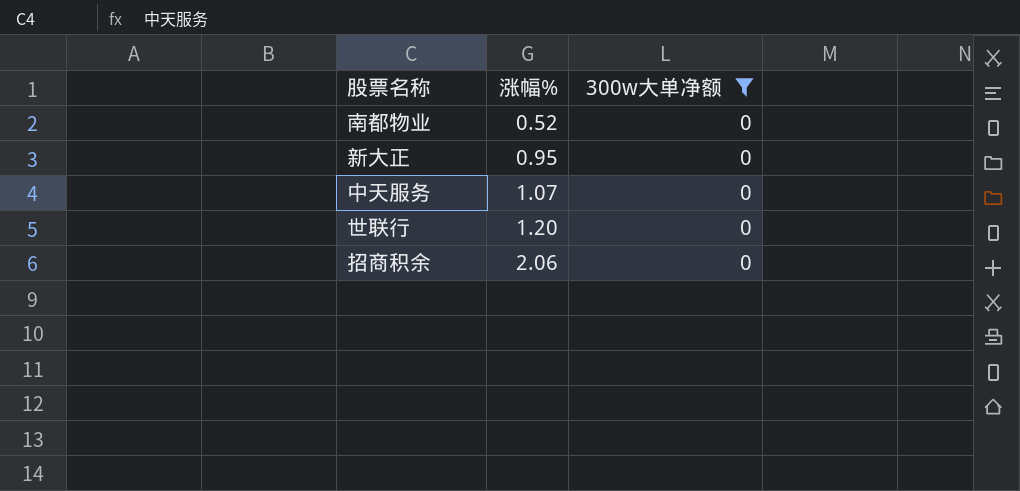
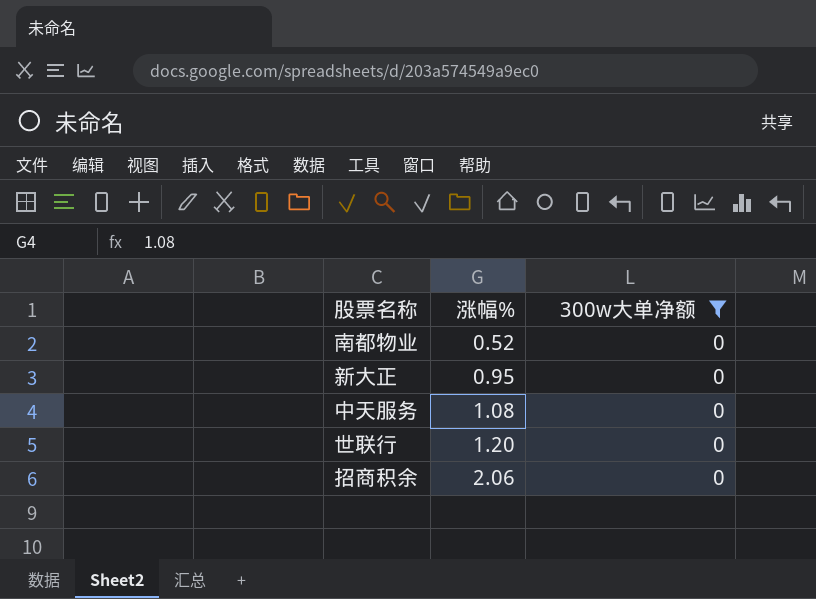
中天服务 | 涨幅%: 1.07 -> 1.08

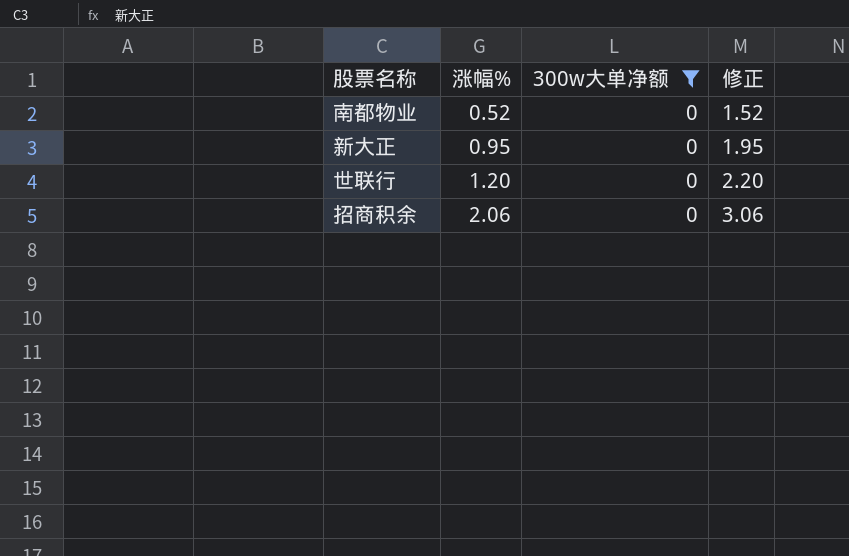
column 修正 | formula: none -> [涨幅%] + 1
row 中天服务: 1.08 | 0 -> none

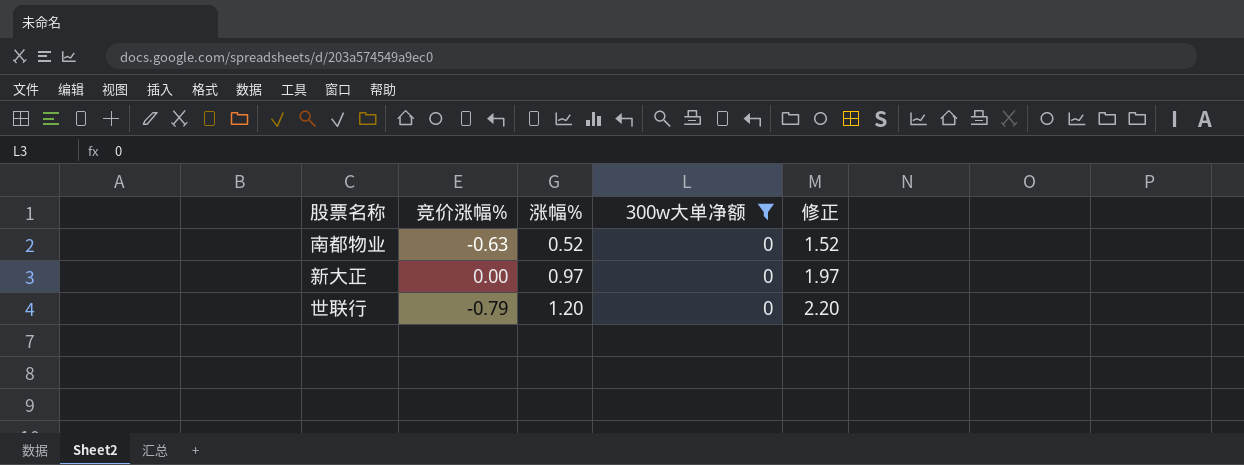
column 竞价涨幅% | position: none -> 2
row 招商积余: 2.06 | 0 | 3.06 -> none
新大正 | 涨幅%: 0.95 -> 0.97
新大正 | 修正: 1.95 -> 1.97

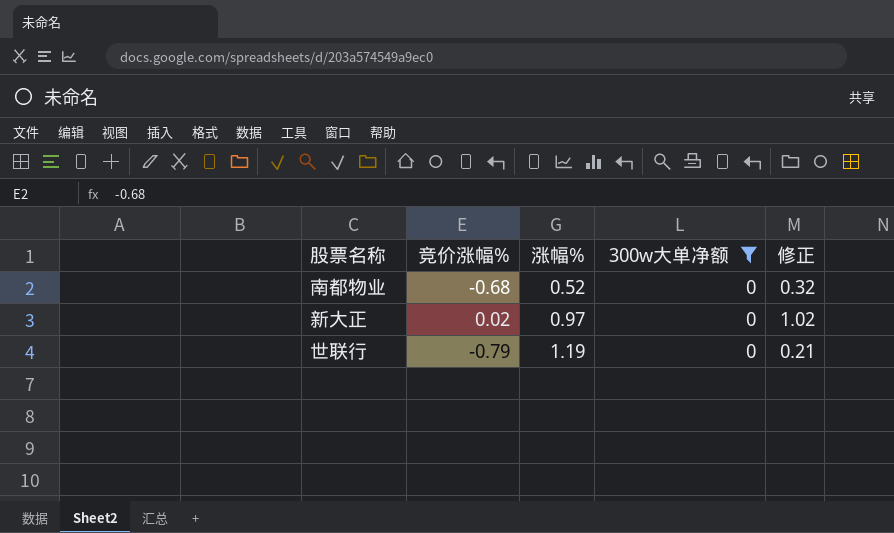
column 修正 | formula: [涨幅%] + 1 -> [竞价涨幅%] + 1
南都物业 | 竞价涨幅%: -0.63 -> -0.68
新大正 | 竞价涨幅%: 0.00 -> 0.02
世联行 | 涨幅%: 1.20 -> 1.19

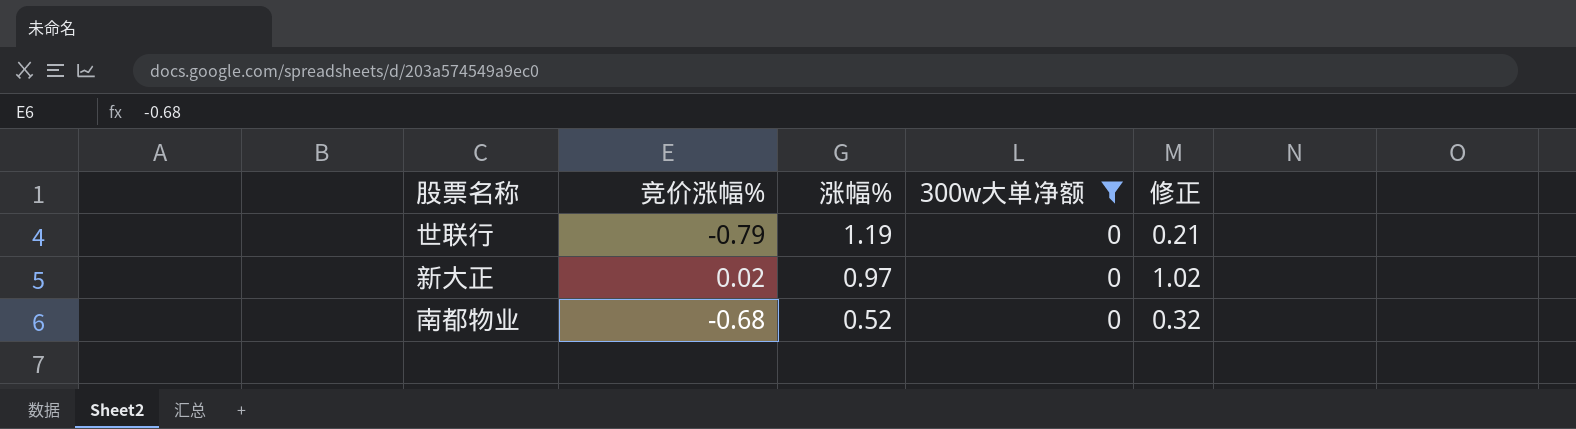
row order: 涨幅% ascending -> 涨幅% descending

